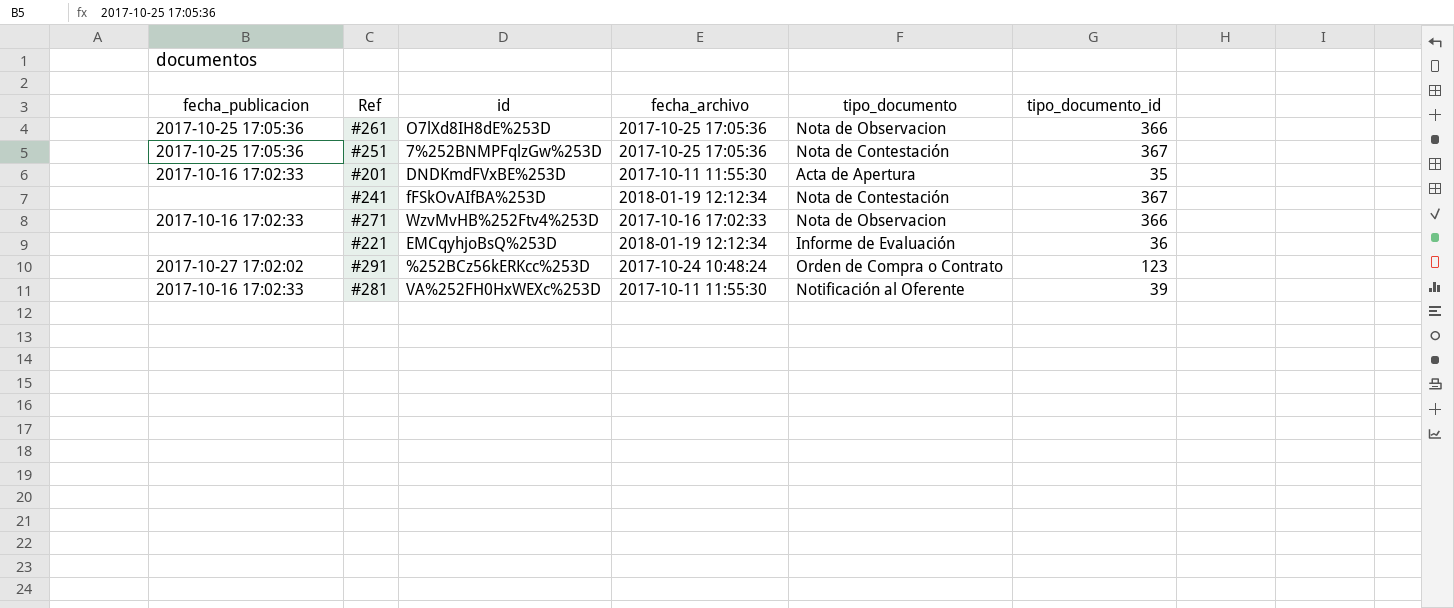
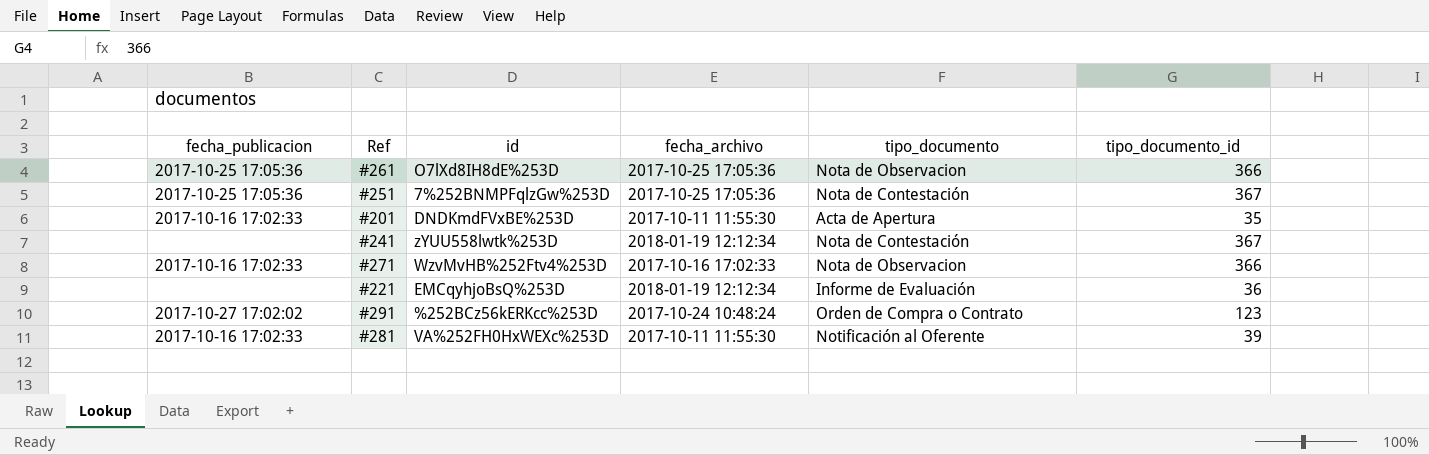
#241 | id: fFSkOvAIfBA%253D -> zYUU558lwtk%253D

